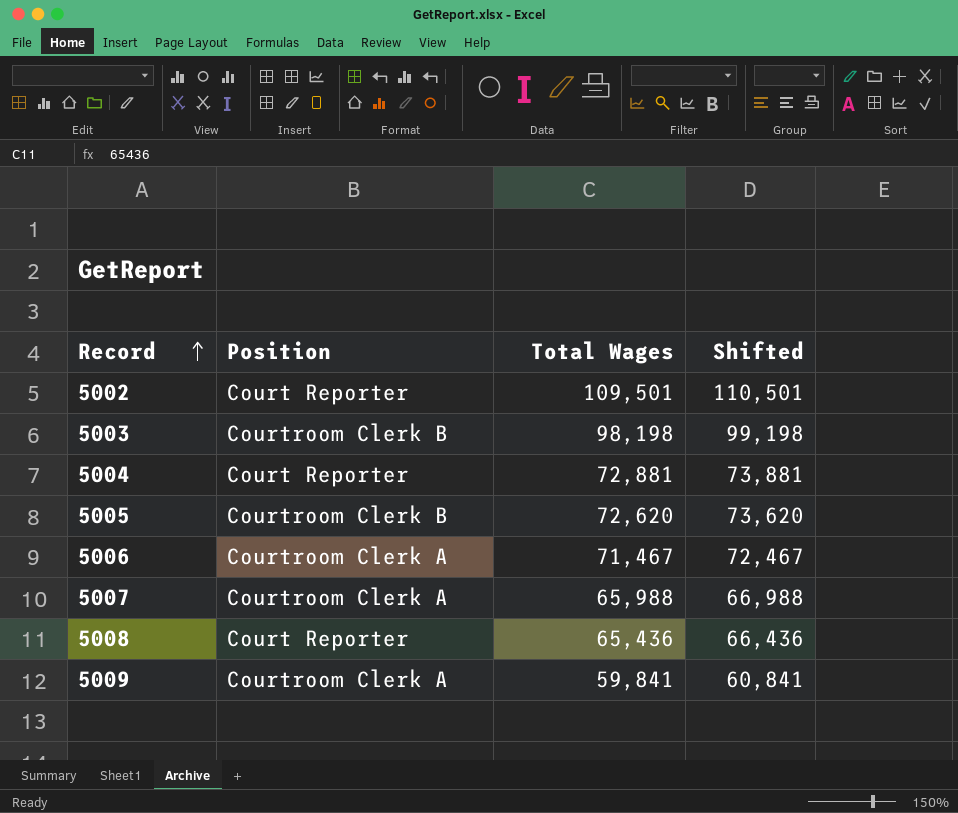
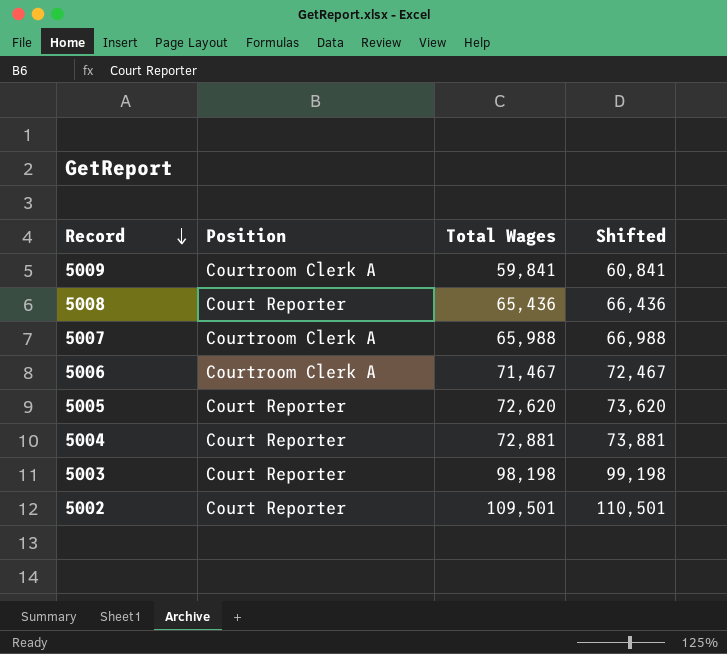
row order: Record ascending -> Record descending
5005 | Position: Courtroom Clerk B -> Court Reporter
5003 | Position: Courtroom Clerk B -> Court Reporter

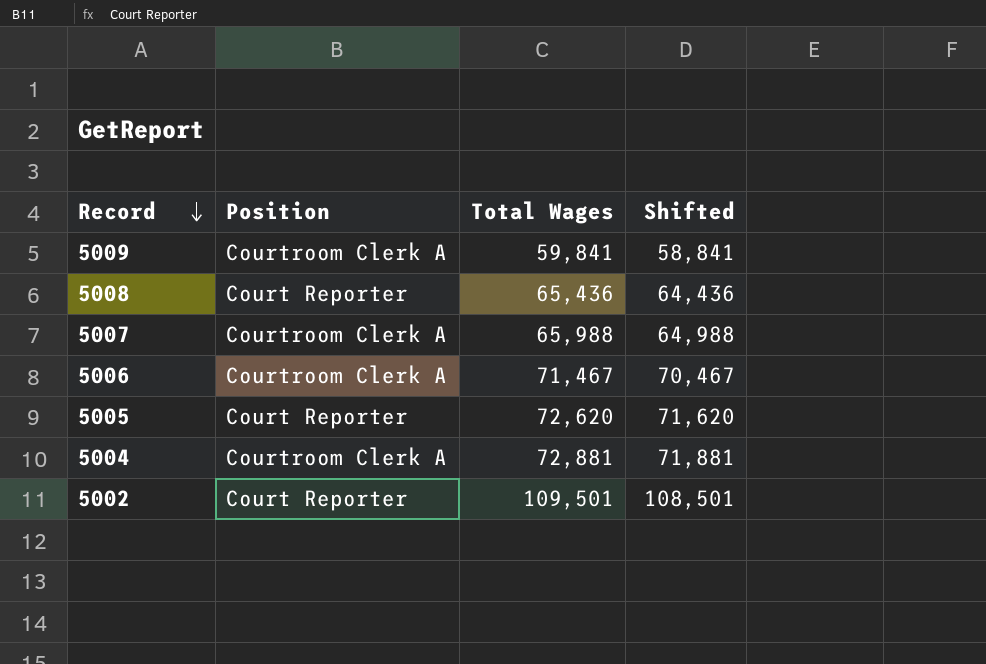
column Shifted | formula: [Total Wages] + 1000 -> [Total Wages] - 1000
row 5003: Court Reporter | 98,198 | 99,198 -> none
5004 | Position: Court Reporter -> Courtroom Clerk A

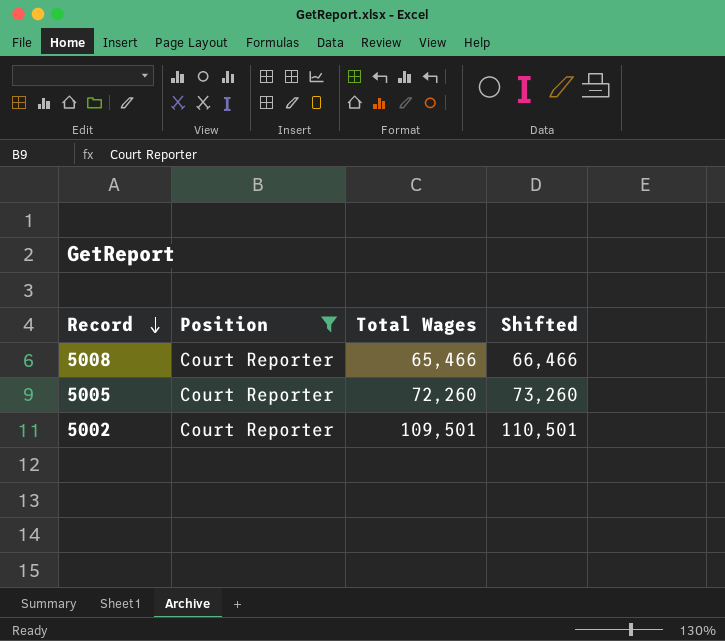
filter: none -> Position = Court Reporter
column Shifted | formula: [Total Wages] - 1000 -> [Total Wages] + 1000
5008 | Total Wages: 65,436 -> 65,466
5005 | Total Wages: 72,620 -> 72,260

